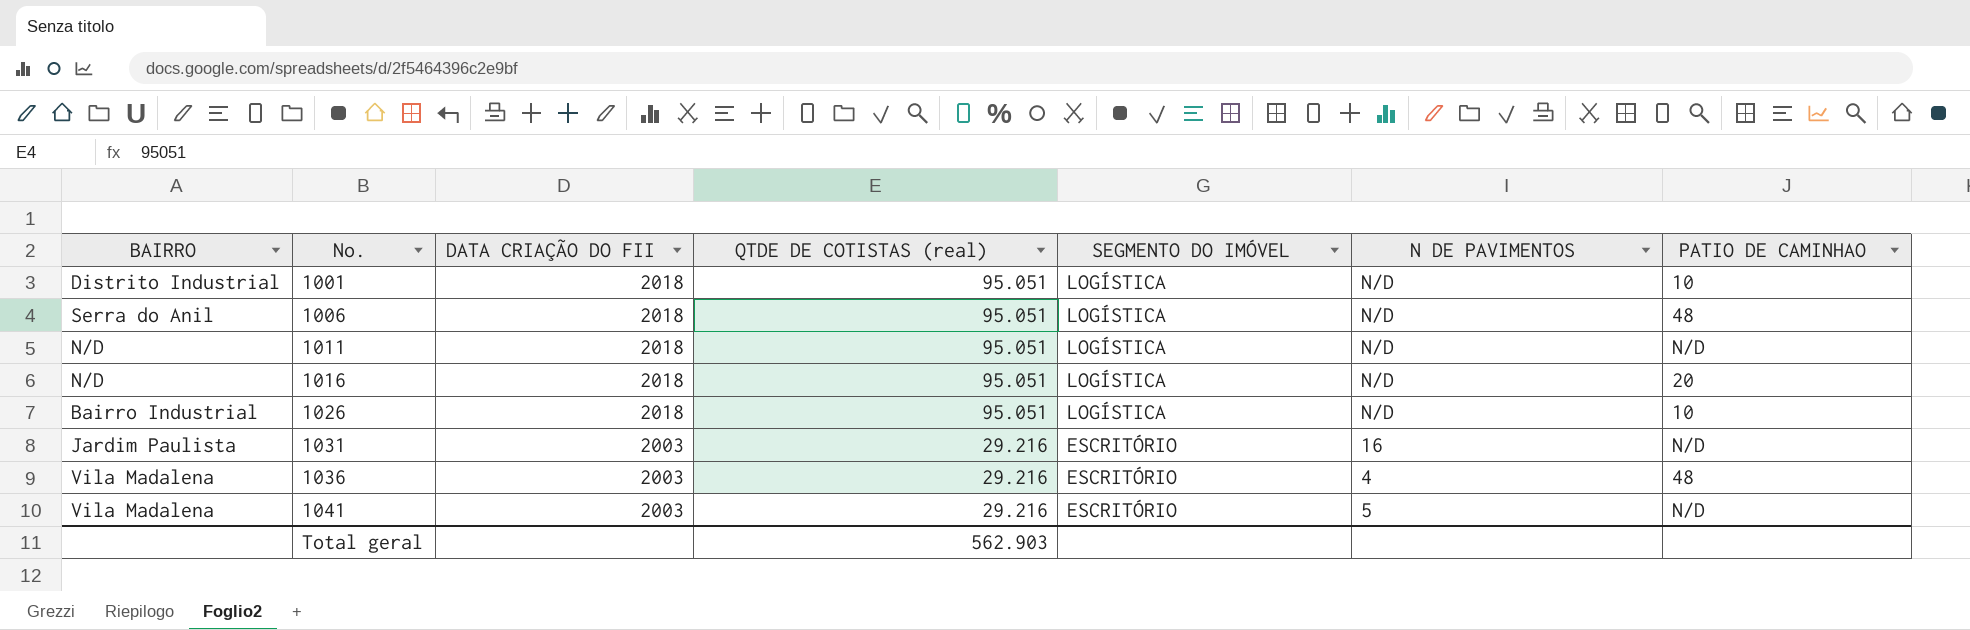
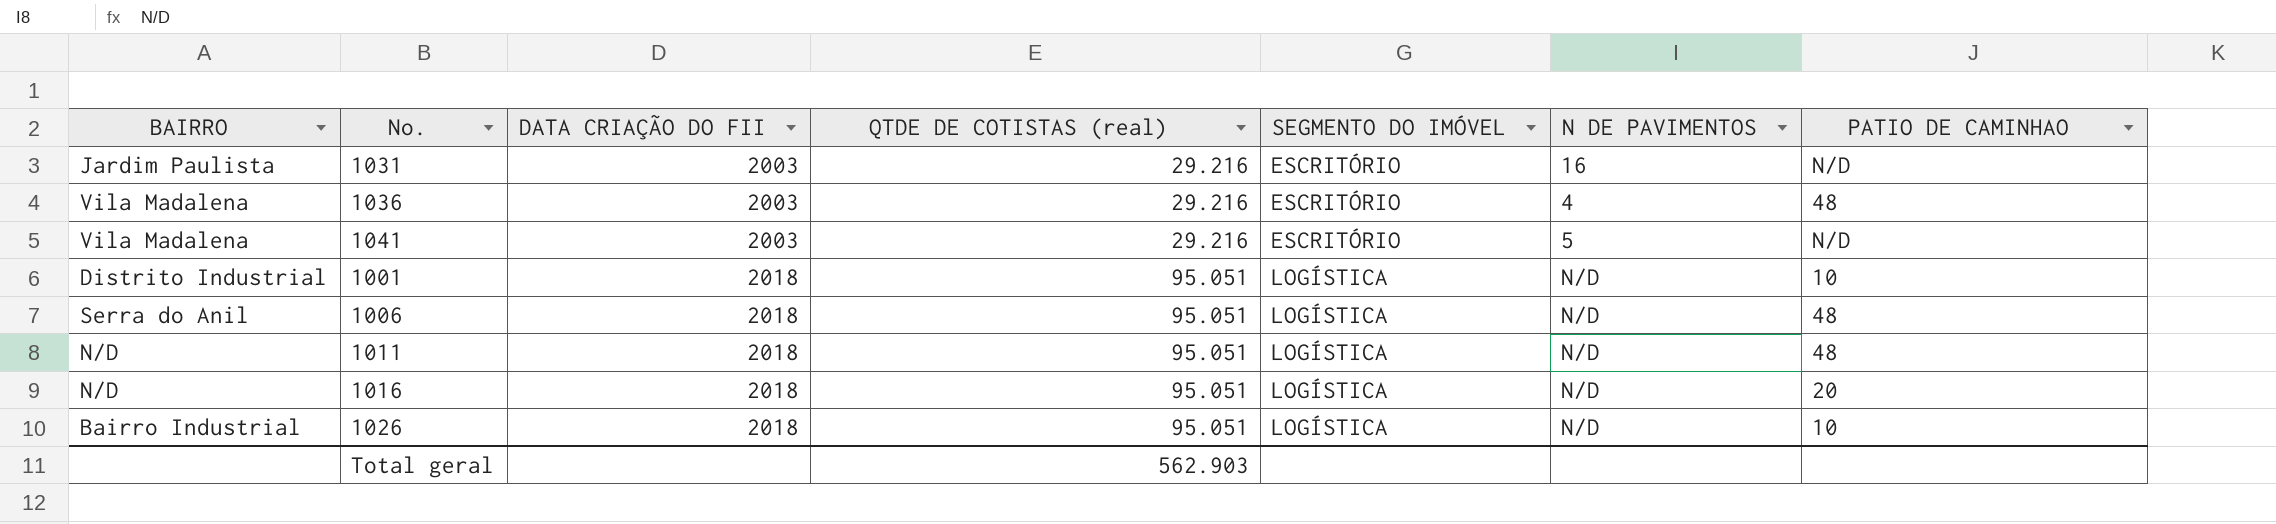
row order: No. ascending -> DATA CRIAÇÃO DO FII ascending
1011 | PATIO DE CAMINHAO: N/D -> 48

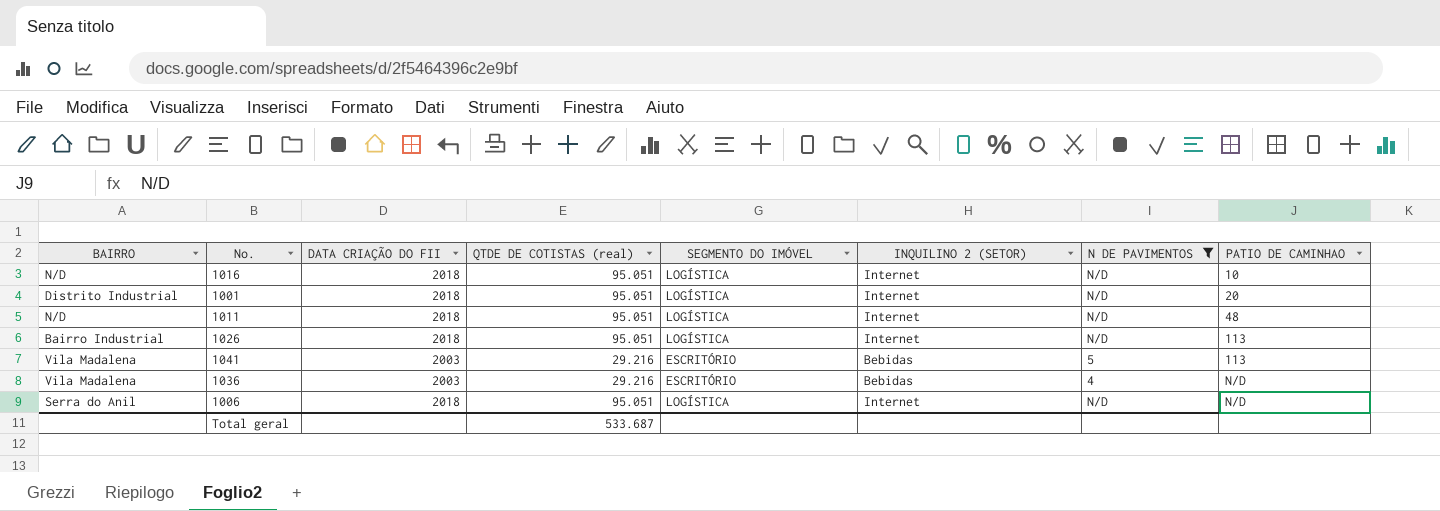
filter: none -> N DE PAVIMENTOS != 16
row order: DATA CRIAÇÃO DO FII ascending -> PATIO DE CAMINHAO ascending
column INQUILINO 2 (SETOR) | position: none -> 6
1016 | PATIO DE CAMINHAO: 20 -> 10
1001 | PATIO DE CAMINHAO: 10 -> 20
1026 | PATIO DE CAMINHAO: 10 -> 113
1041 | PATIO DE CAMINHAO: N/D -> 113
1036 | PATIO DE CAMINHAO: 48 -> N/D
1006 | PATIO DE CAMINHAO: 48 -> N/D
Total geral | QTDE DE COTISTAS (real): 562.903 -> 533.687

